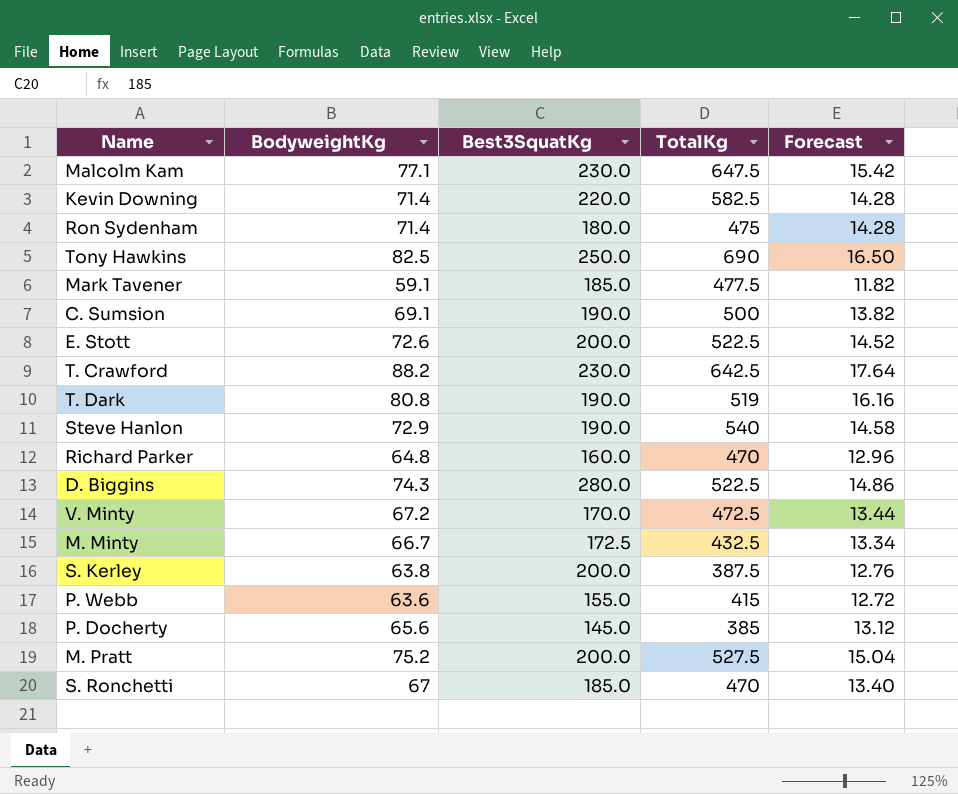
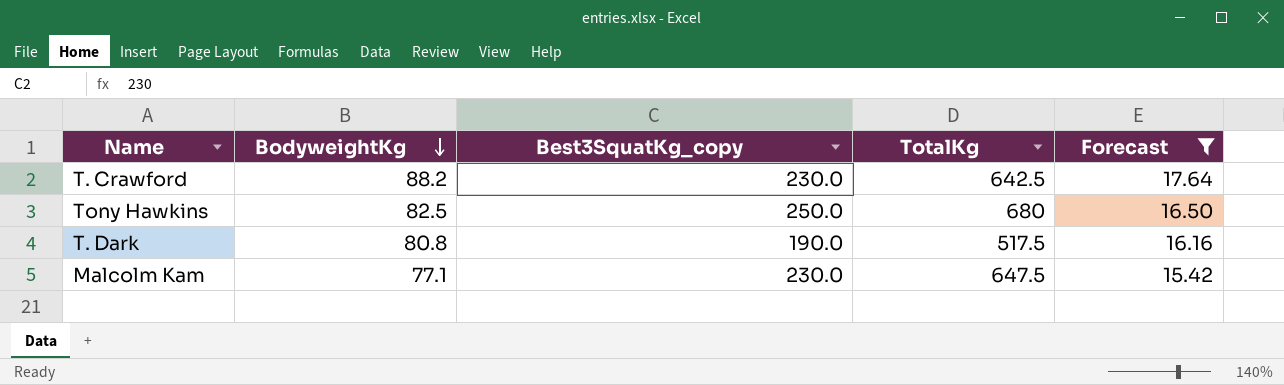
filter: none -> Forecast >= 15.42
row order: none -> BodyweightKg descending
column name: Best3SquatKg -> Best3SquatKg_copy
Tony Hawkins | TotalKg: 690 -> 680
T. Dark | TotalKg: 519 -> 517.5

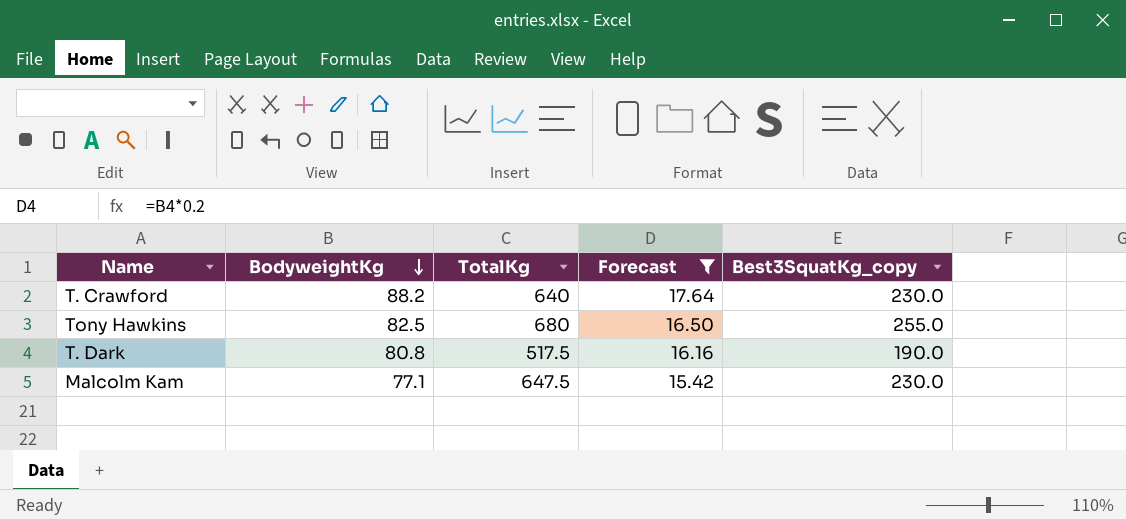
column Best3SquatKg_copy | position: 3 -> 5
T. Crawford | TotalKg: 642.5 -> 640
Tony Hawkins | Best3SquatKg_copy: 250.0 -> 255.0

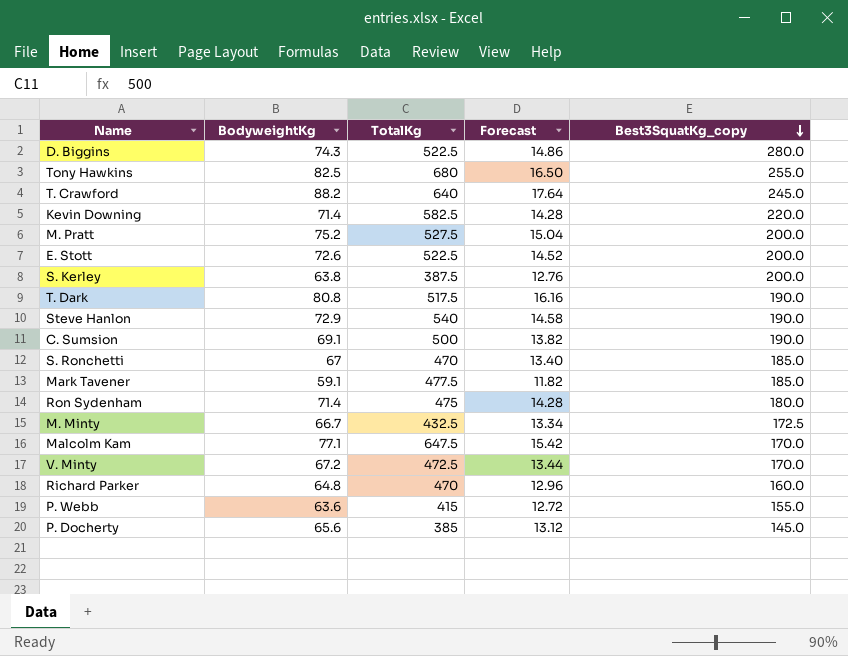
filter: Forecast >= 15.42 -> none
row order: BodyweightKg descending -> Best3SquatKg_copy descending
T. Crawford | Best3SquatKg_copy: 230.0 -> 245.0
Malcolm Kam | Best3SquatKg_copy: 230.0 -> 170.0

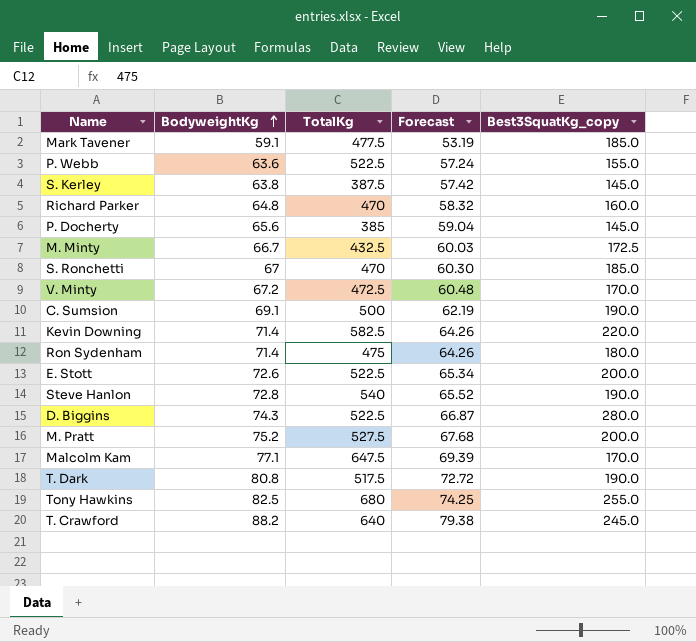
row order: Best3SquatKg_copy descending -> BodyweightKg ascending
column Forecast | formula: [BodyweightKg] * 0.2 -> [BodyweightKg] * 0.9
P. Webb | TotalKg: 415 -> 522.5
S. Kerley | Best3SquatKg_copy: 200.0 -> 145.0
Steve Hanlon | BodyweightKg: 72.9 -> 72.8

